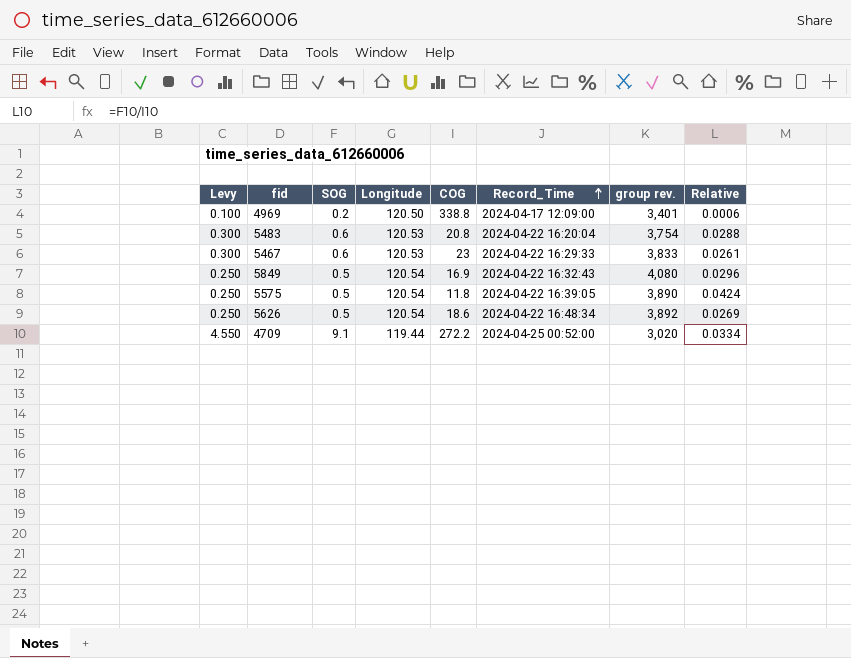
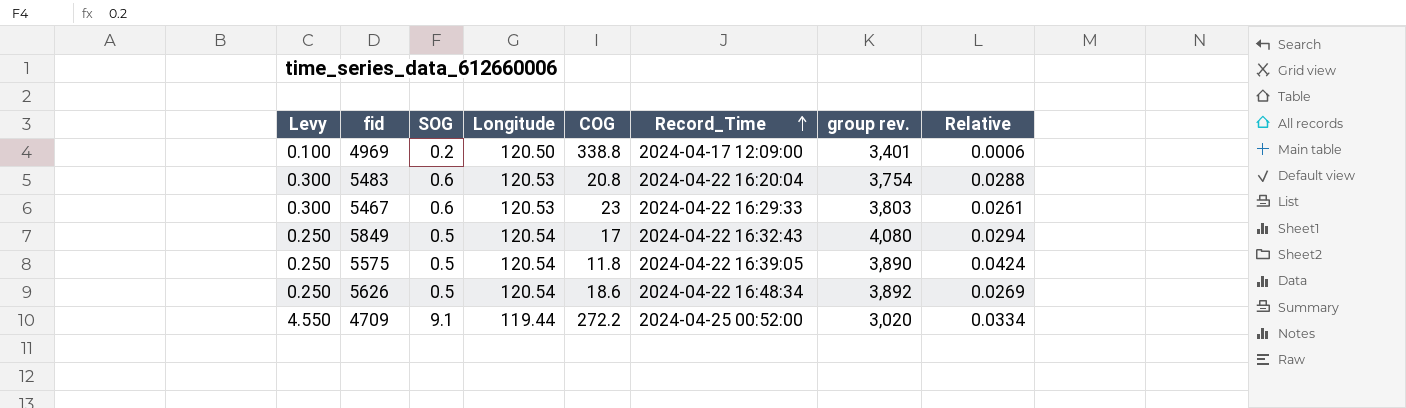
5467 | group rev.: 3,833 -> 3,803
5849 | COG: 16.9 -> 17
5849 | Relative: 0.0296 -> 0.0294

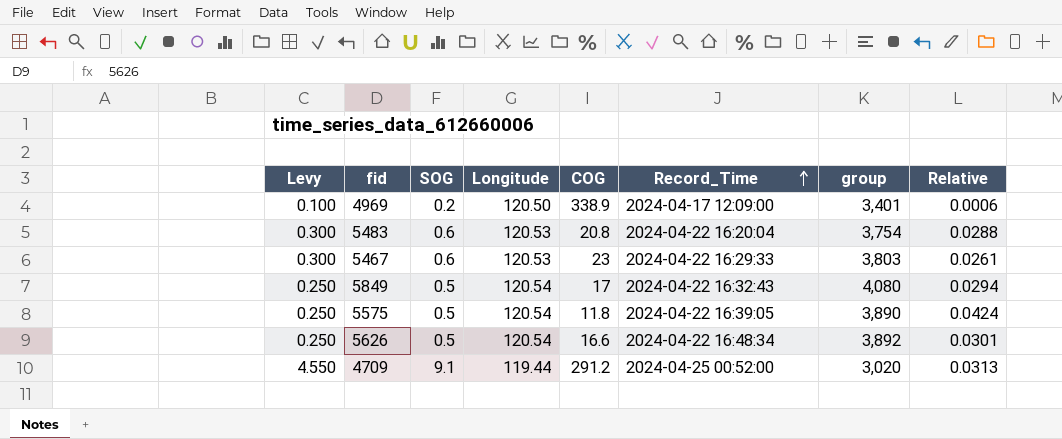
column name: group rev. -> group
4969 | COG: 338.8 -> 338.9
5626 | COG: 18.6 -> 16.6
5626 | Relative: 0.0269 -> 0.0301
4709 | COG: 272.2 -> 291.2
4709 | Relative: 0.0334 -> 0.0313

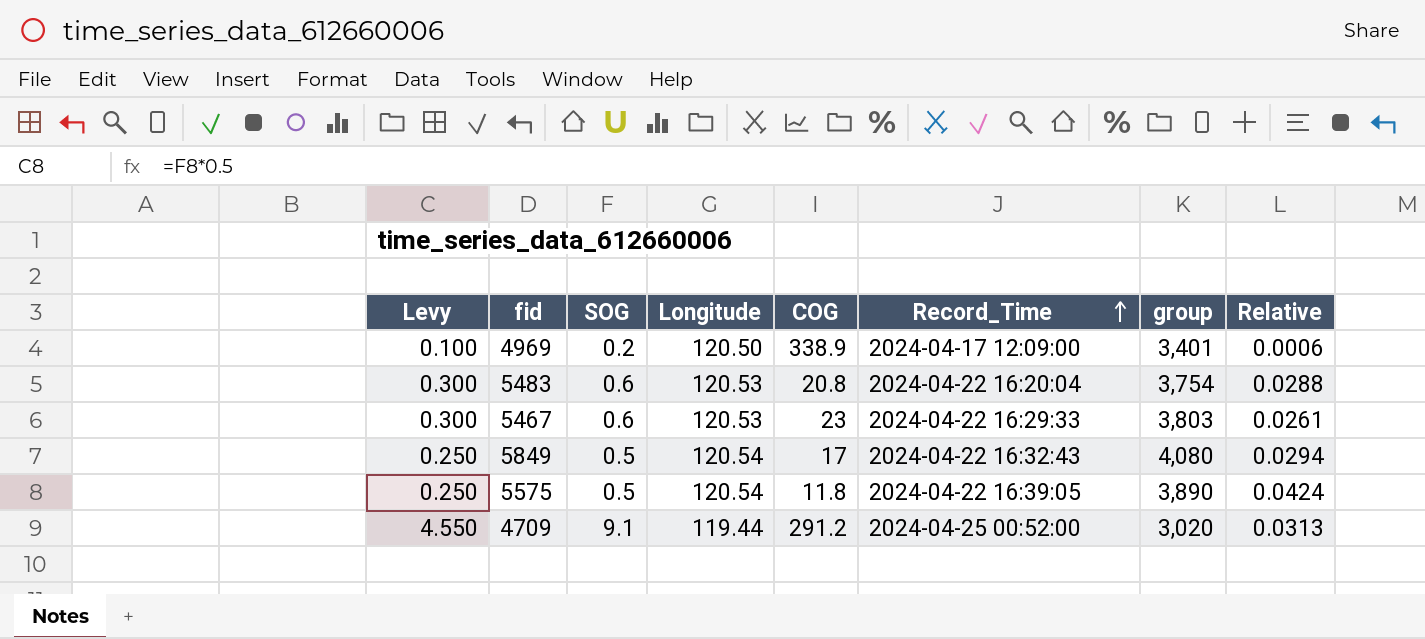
row 5626: 0.250 | 0.5 | 120.54 | 16.6 | 2024-04-22 16:48:34 | 3,892 | 0.0301 -> none

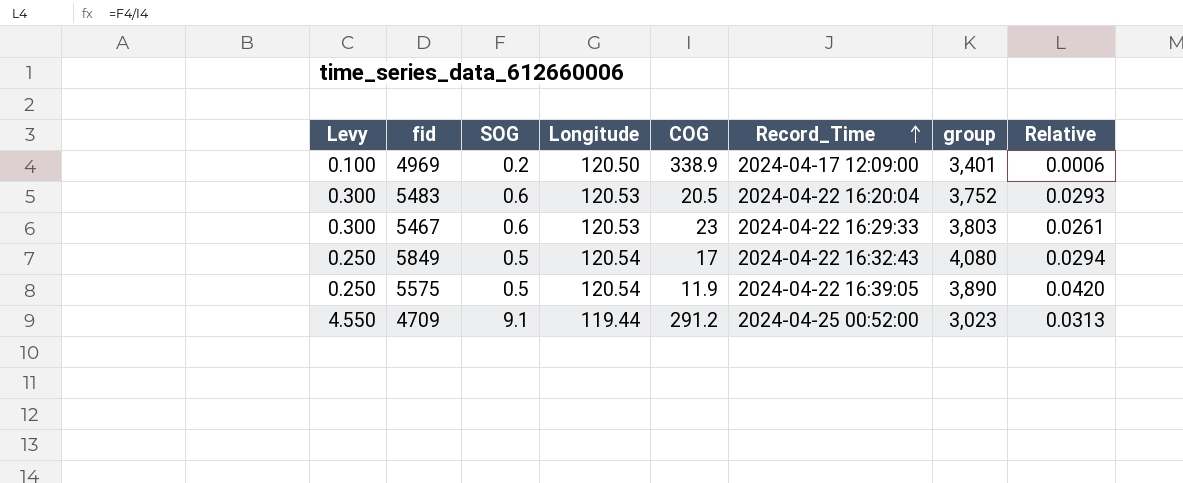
5483 | COG: 20.8 -> 20.5
5483 | group: 3,754 -> 3,752
5483 | Relative: 0.0288 -> 0.0293
5575 | COG: 11.8 -> 11.9
5575 | Relative: 0.0424 -> 0.0420
4709 | group: 3,020 -> 3,023

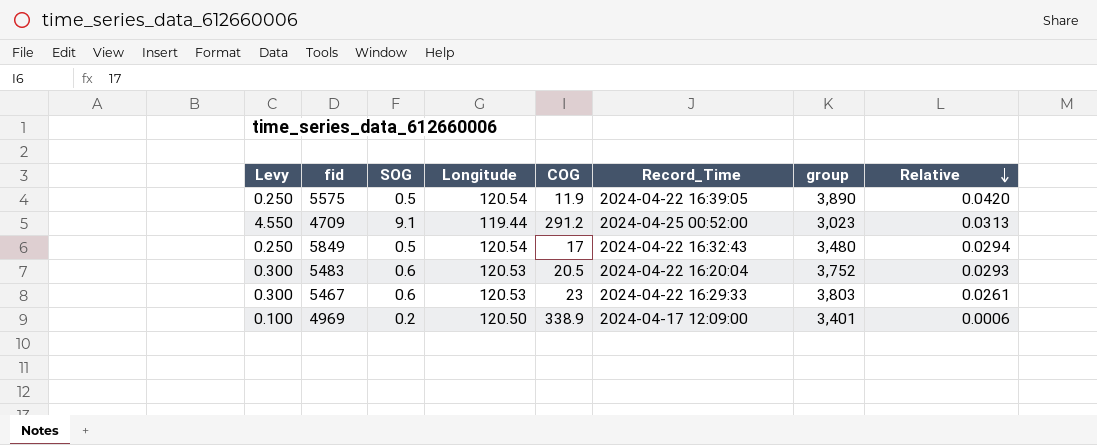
row order: Record_Time ascending -> Relative descending
5849 | group: 4,080 -> 3,480

